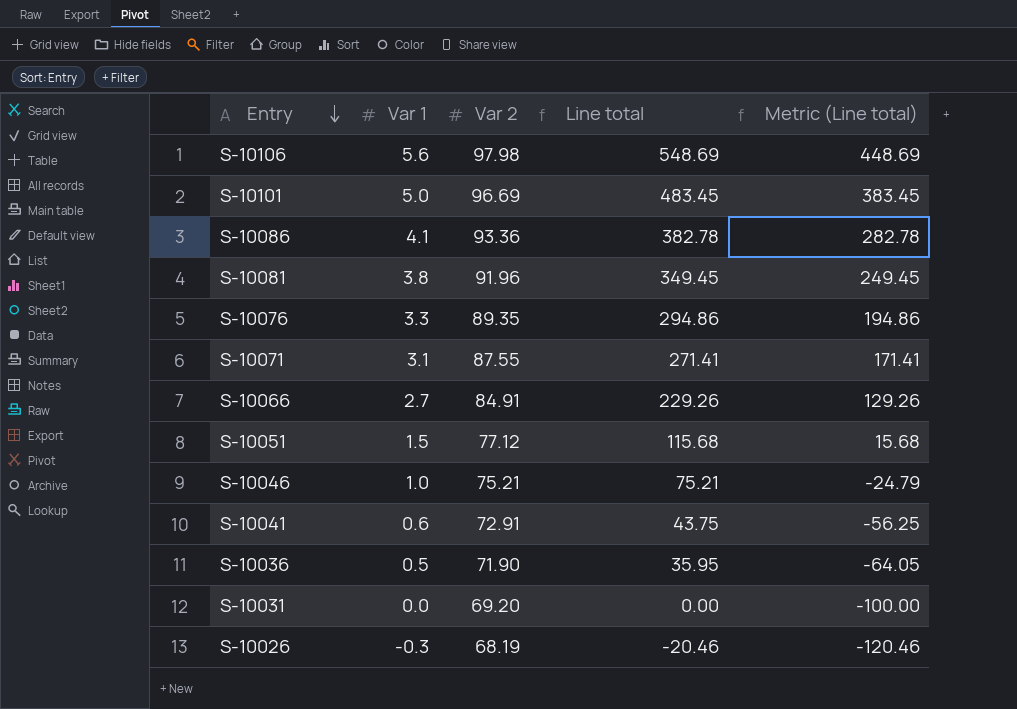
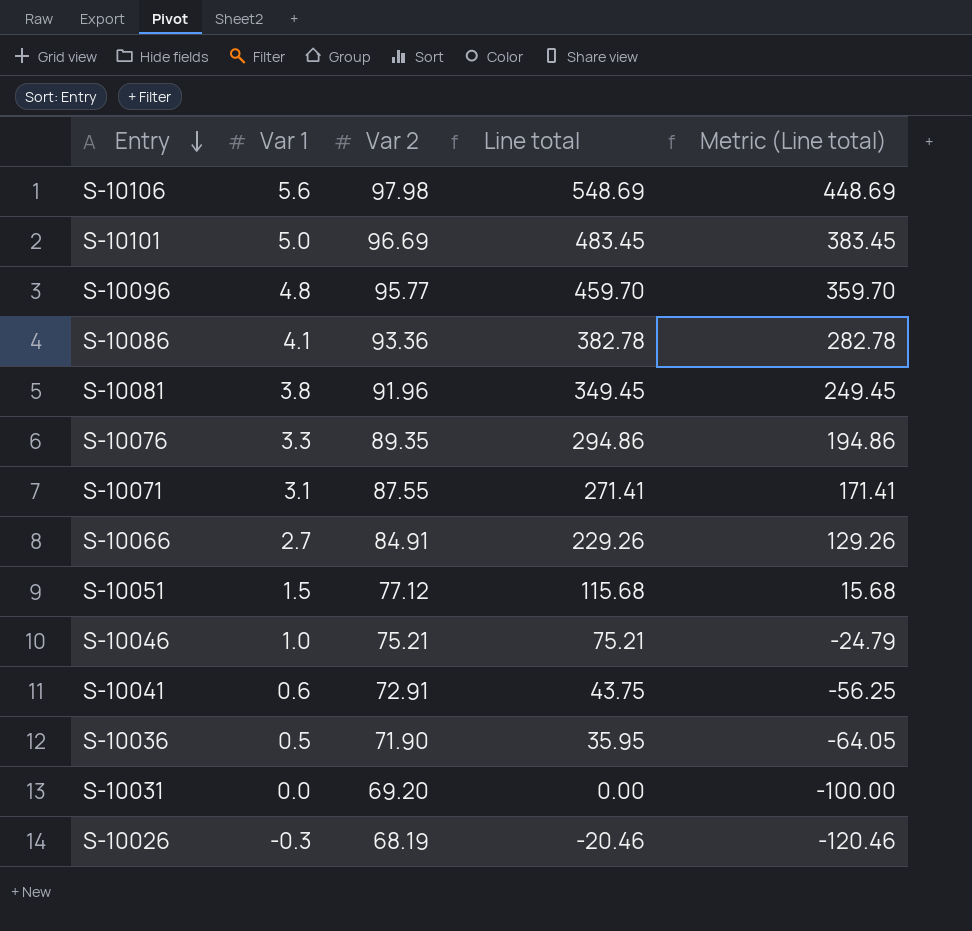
row S-10096: none -> 4.8 | 95.77 | 459.70 | 359.70

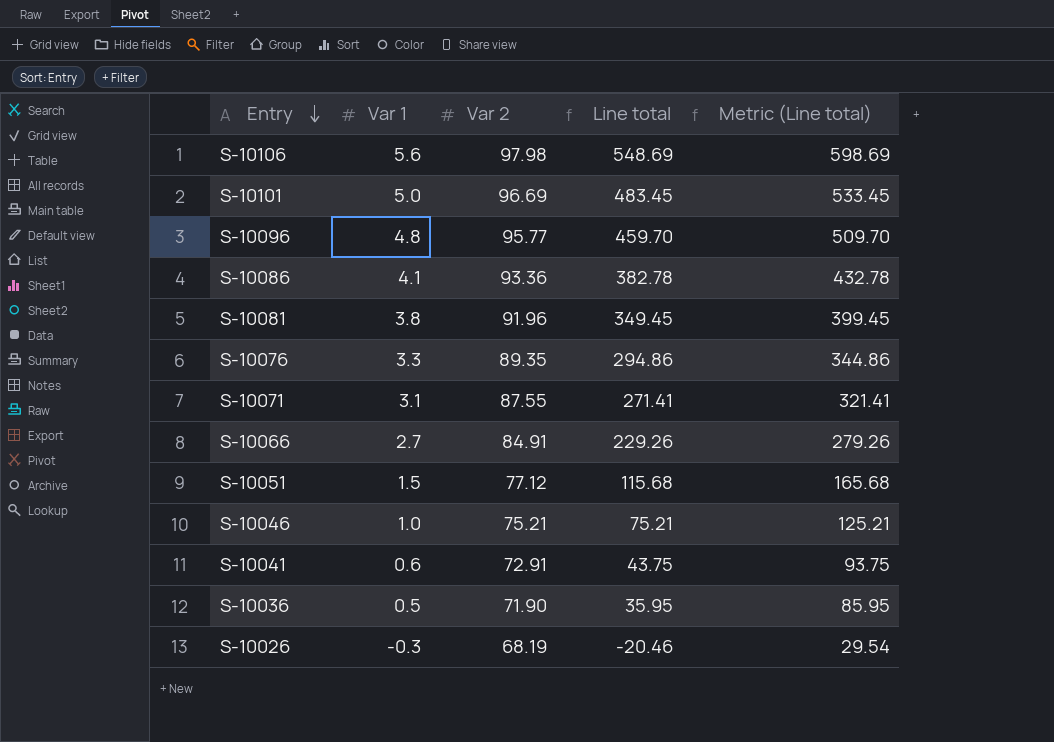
column Metric (Line total) | formula: [Line total] - 100 -> [Line total] + 50
row S-10031: 0.0 | 69.20 | 0.00 | -100.00 -> none

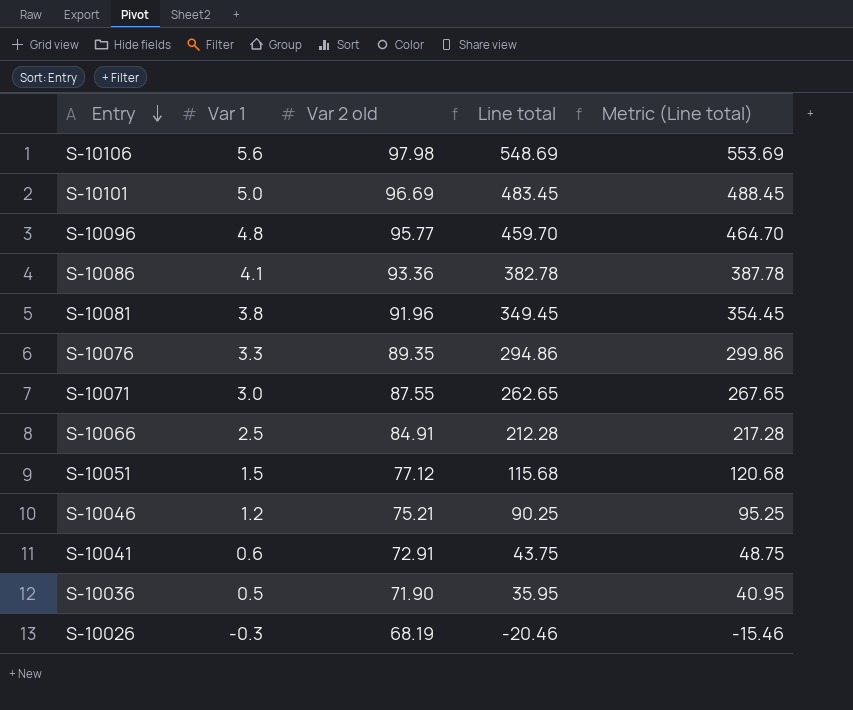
column name: Var 2 -> Var 2 old
column Metric (Line total) | formula: [Line total] + 50 -> [Line total] + 5
S-10071 | Var 1: 3.1 -> 3.0
S-10071 | Line total: 271.41 -> 262.65
S-10066 | Var 1: 2.7 -> 2.5
S-10066 | Line total: 229.26 -> 212.28
S-10046 | Var 1: 1.0 -> 1.2
S-10046 | Line total: 75.21 -> 90.25

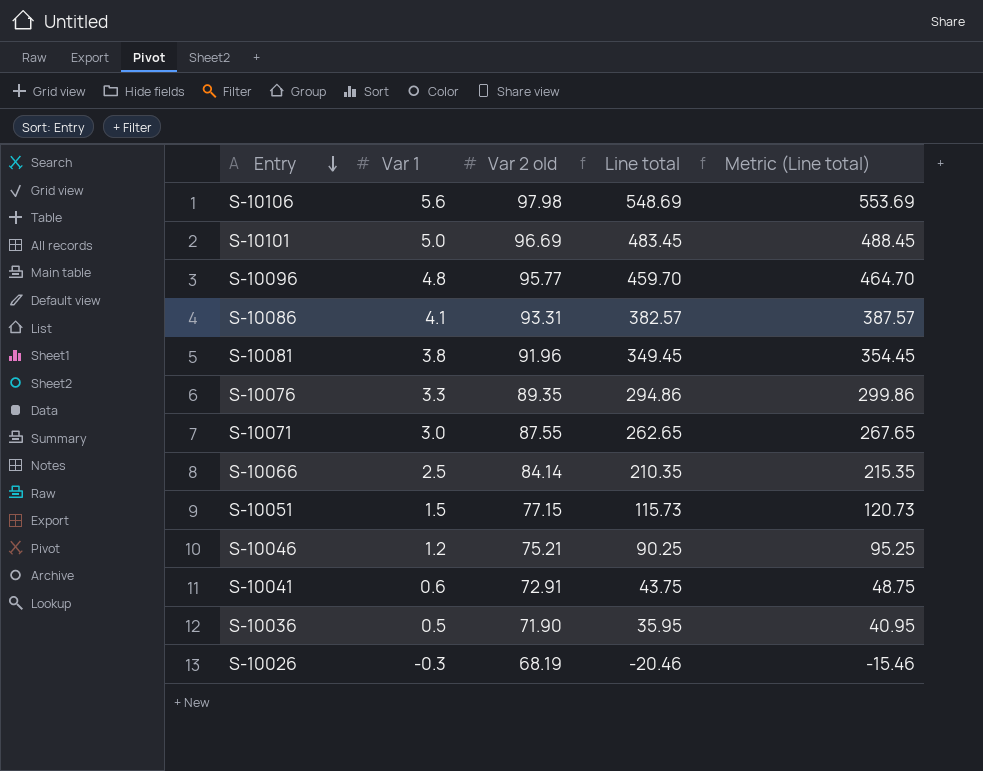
S-10086 | Var 2 old: 93.36 -> 93.31
S-10086 | Line total: 382.78 -> 382.57
S-10086 | Metric (Line total): 387.78 -> 387.57
S-10066 | Var 2 old: 84.91 -> 84.14
S-10066 | Line total: 212.28 -> 210.35
S-10066 | Metric (Line total): 217.28 -> 215.35
S-10051 | Var 2 old: 77.12 -> 77.15
S-10051 | Line total: 115.68 -> 115.73
S-10051 | Metric (Line total): 120.68 -> 120.73

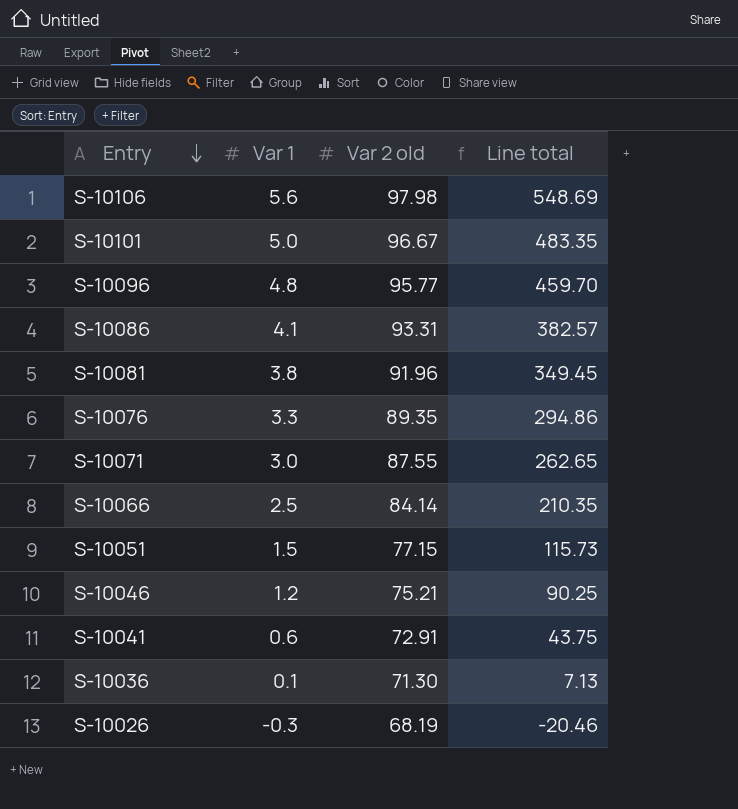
column Metric (Line total) | formula: [Line total] + 5 -> none
S-10101 | Var 2 old: 96.69 -> 96.67
S-10101 | Line total: 483.45 -> 483.35
S-10036 | Var 1: 0.5 -> 0.1
S-10036 | Var 2 old: 71.90 -> 71.30
S-10036 | Line total: 35.95 -> 7.13

